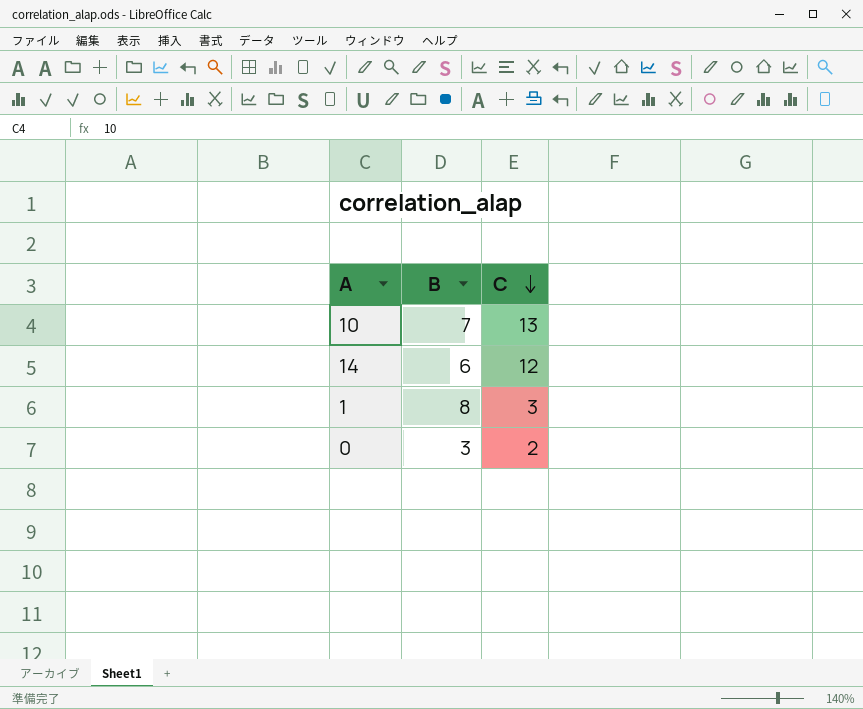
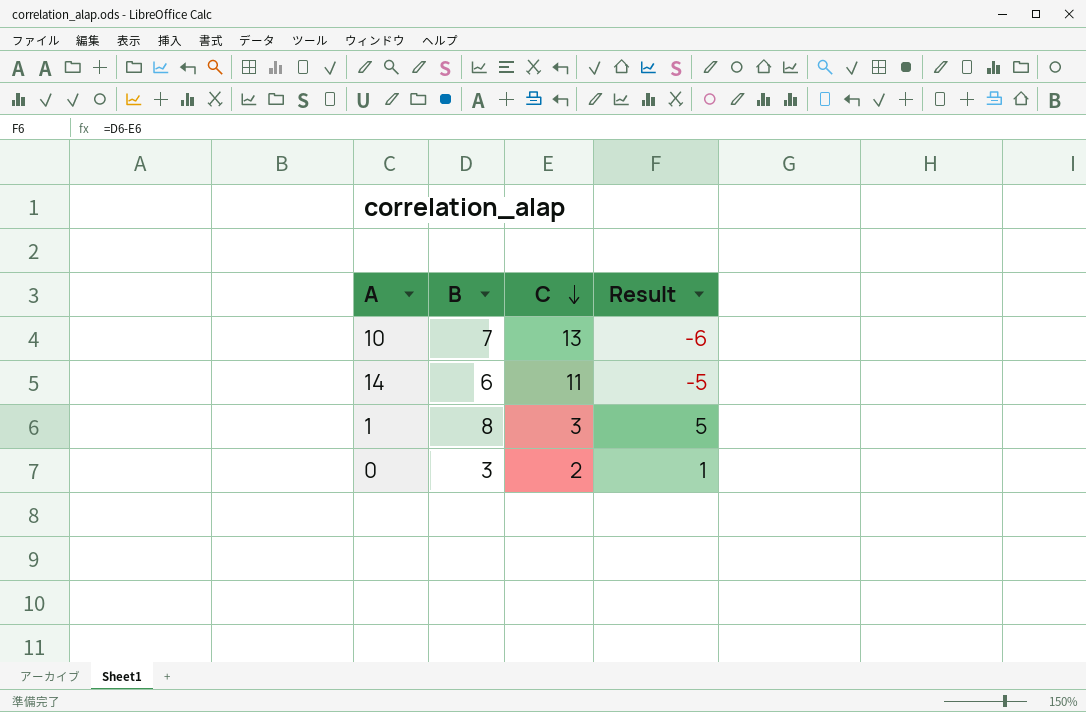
column Result | formula: none -> [B] - [C]
14 | C: 12 -> 11

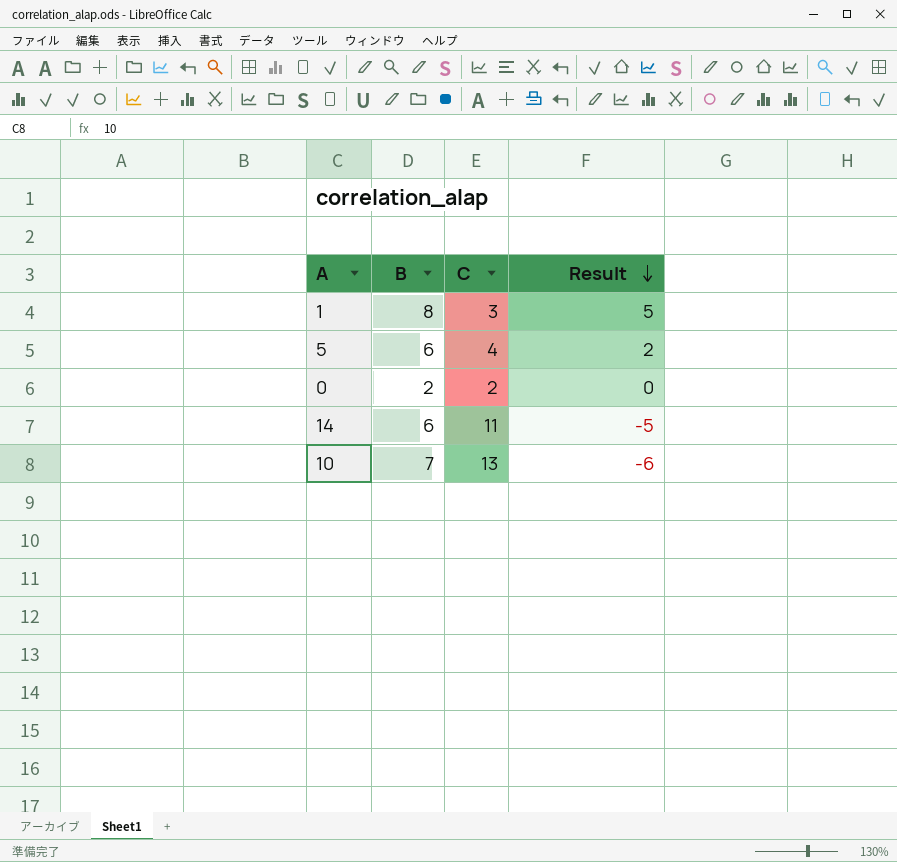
row order: C descending -> Result descending
row 5: none -> 6 | 4 | 2
0 | B: 3 -> 2
0 | Result: 1 -> 0

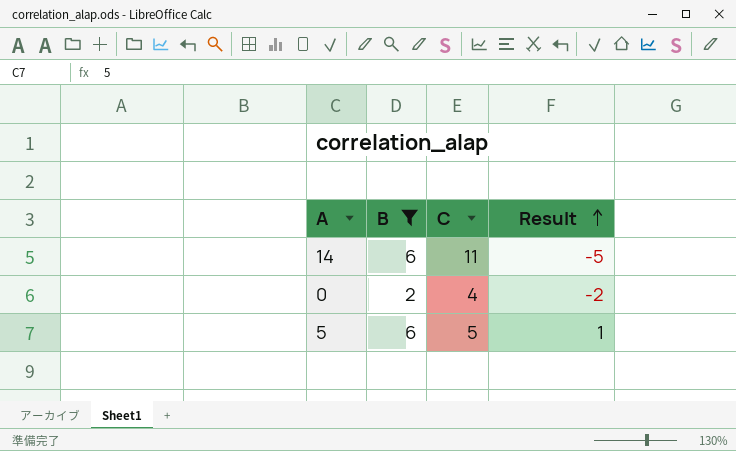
filter: none -> B <= 6
row order: Result descending -> Result ascending
0 | C: 2 -> 4
0 | Result: 0 -> -2
5 | C: 4 -> 5
5 | Result: 2 -> 1

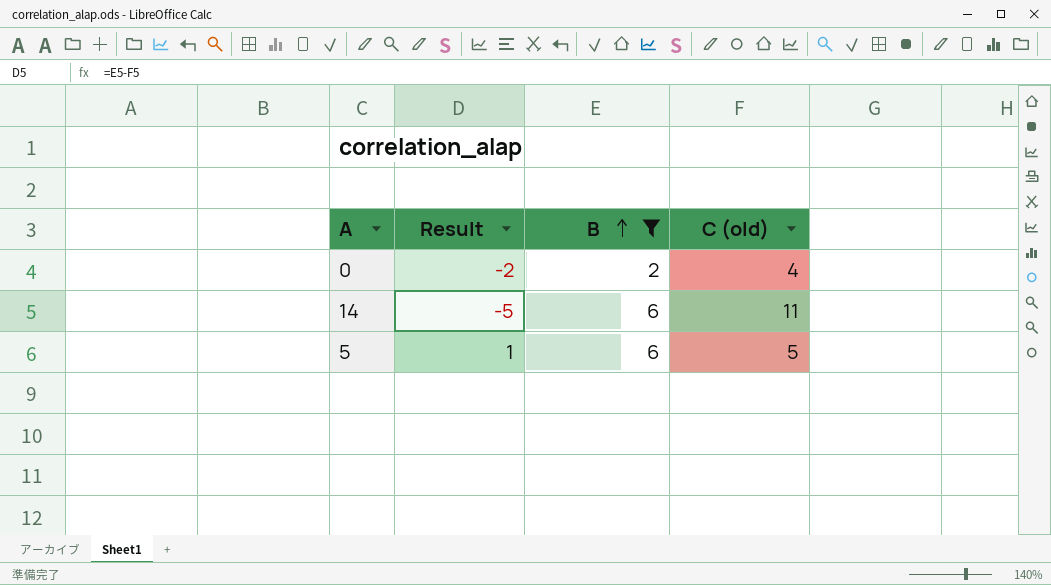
row order: Result ascending -> B ascending
column Result | position: 4 -> 2
column name: C -> C (old)

